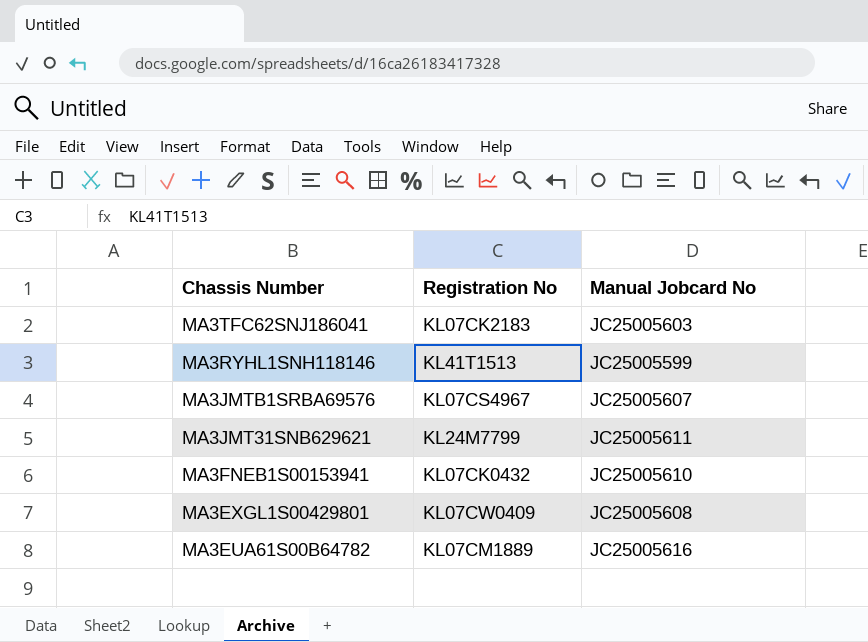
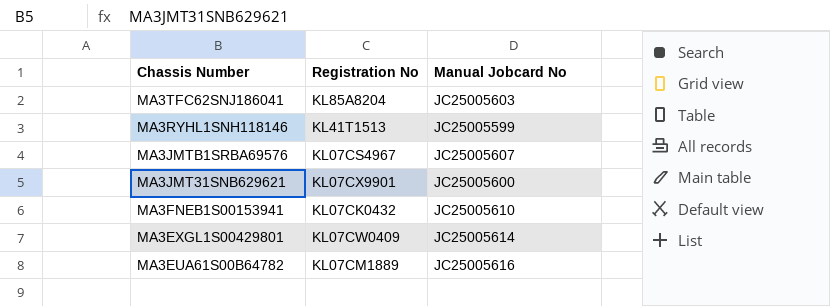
MA3TFC62SNJ186041 | Registration No: KL07CK2183 -> KL85A8204
MA3JMT31SNB629621 | Registration No: KL24M7799 -> KL07CX9901
MA3JMT31SNB629621 | Manual Jobcard No: JC25005611 -> JC25005600
MA3EXGL1S00429801 | Manual Jobcard No: JC25005608 -> JC25005614

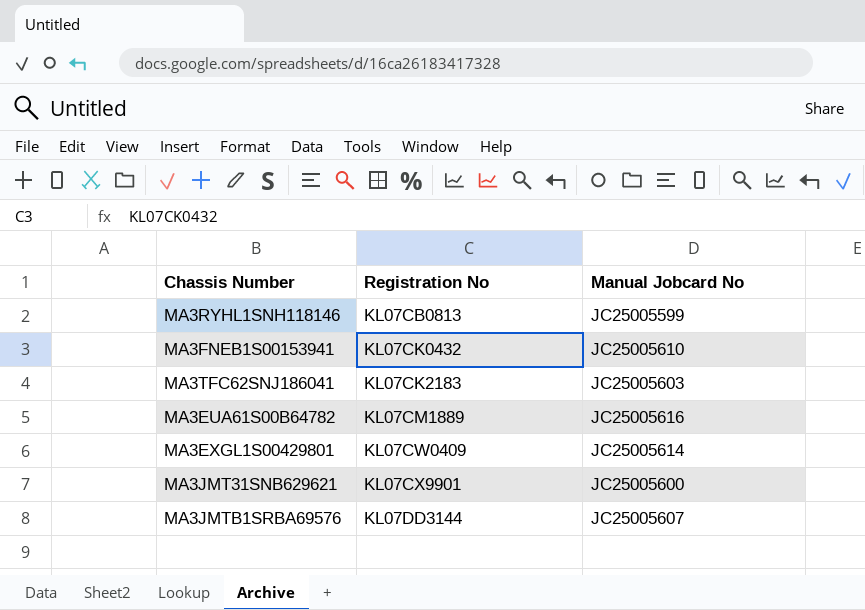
row order: Chassis Number descending -> Registration No ascending
MA3RYHL1SNH118146 | Registration No: KL41T1513 -> KL07CB0813
MA3TFC62SNJ186041 | Registration No: KL85A8204 -> KL07CK2183
MA3JMTB1SRBA69576 | Registration No: KL07CS4967 -> KL07DD3144

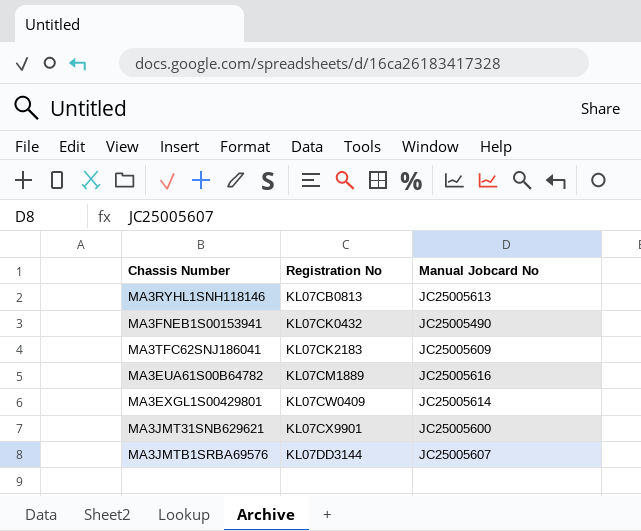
MA3RYHL1SNH118146 | Manual Jobcard No: JC25005599 -> JC25005613
MA3FNEB1S00153941 | Manual Jobcard No: JC25005610 -> JC25005490
MA3TFC62SNJ186041 | Manual Jobcard No: JC25005603 -> JC25005609

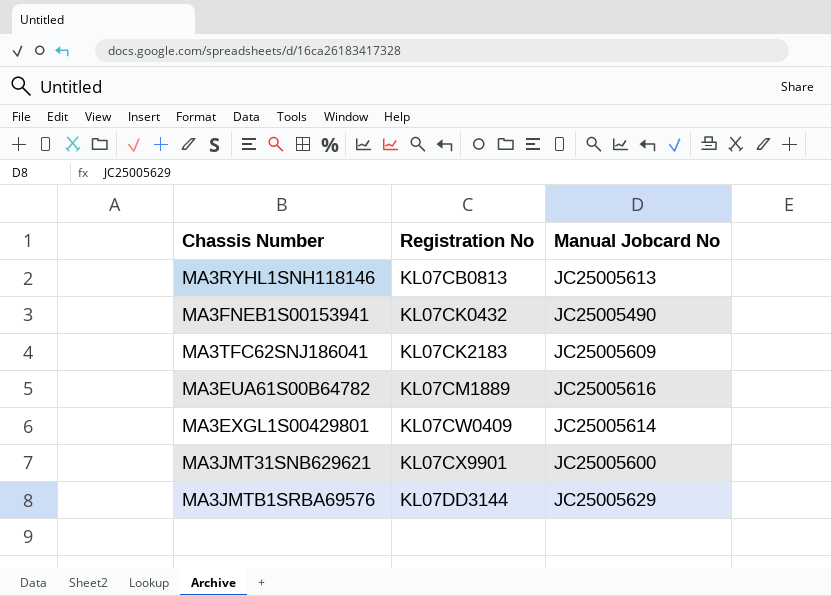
MA3JMTB1SRBA69576 | Manual Jobcard No: JC25005607 -> JC25005629

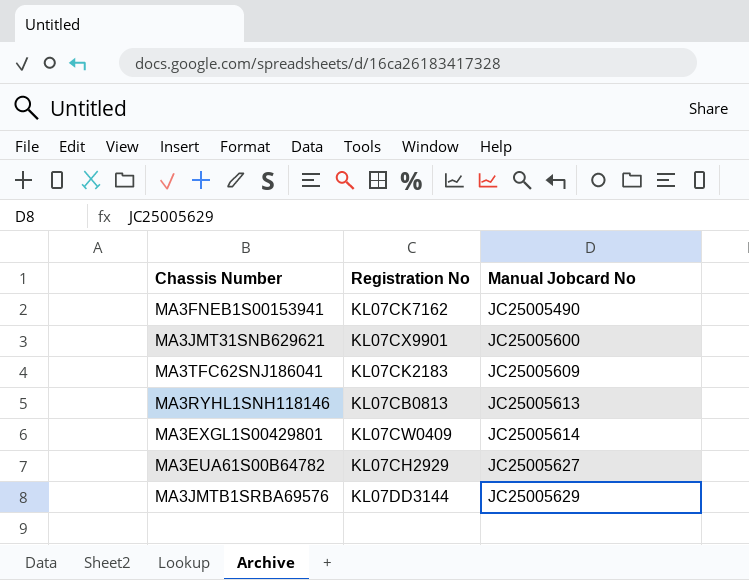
row order: Registration No ascending -> Manual Jobcard No ascending
MA3FNEB1S00153941 | Registration No: KL07CK0432 -> KL07CK7162
MA3EUA61S00B64782 | Registration No: KL07CM1889 -> KL07CH2929
MA3EUA61S00B64782 | Manual Jobcard No: JC25005616 -> JC25005627

